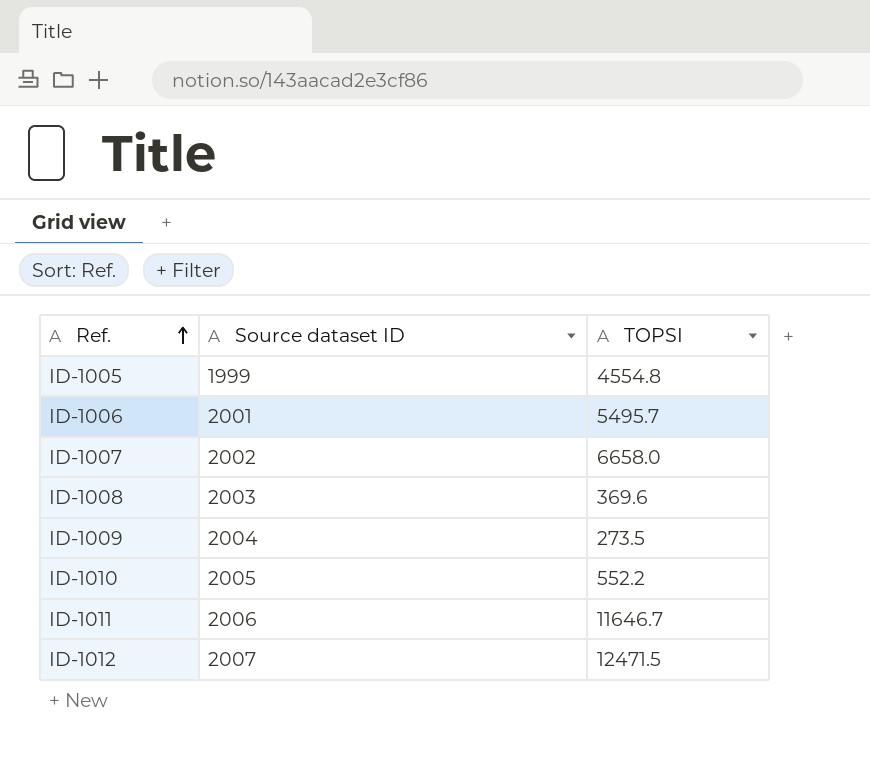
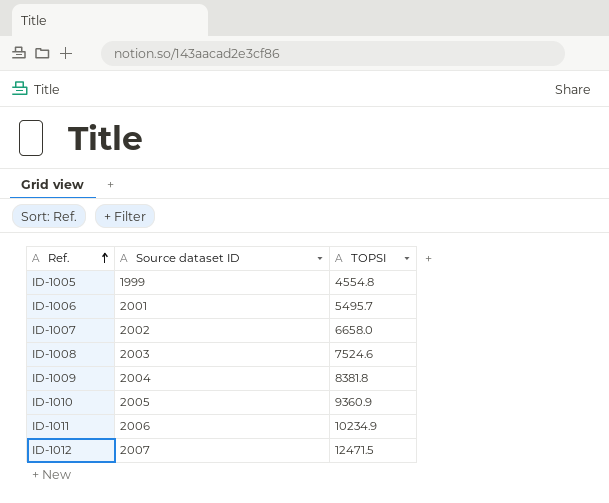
ID-1008 | TOPSI: 369.6 -> 7524.6
ID-1009 | TOPSI: 273.5 -> 8381.8
ID-1010 | TOPSI: 552.2 -> 9360.9
ID-1011 | TOPSI: 11646.7 -> 10234.9

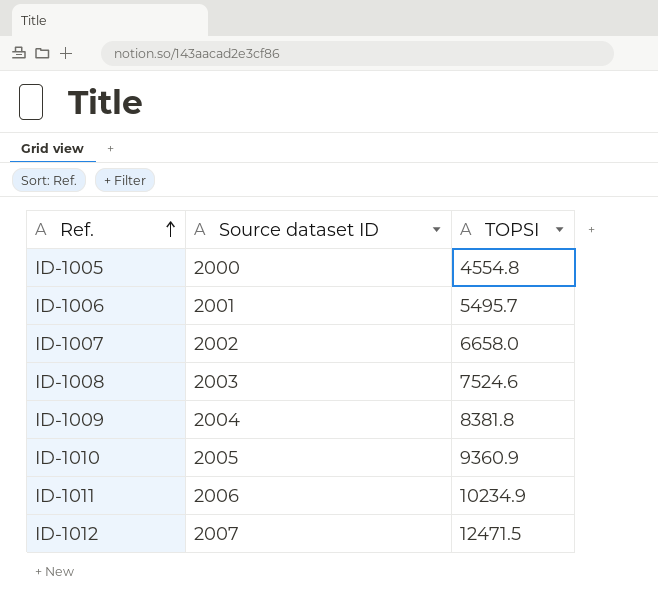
ID-1005 | Source dataset ID: 1999 -> 2000

